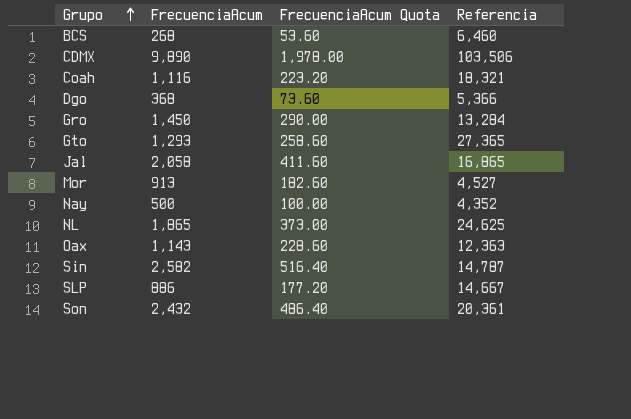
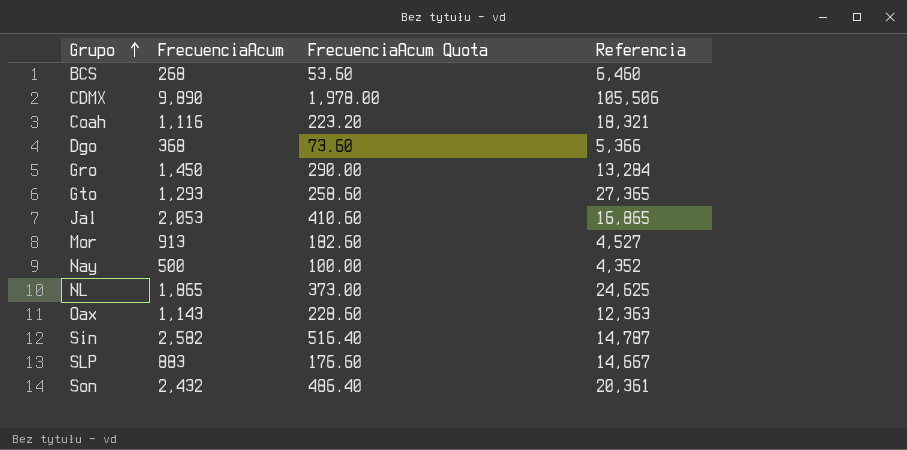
CDMX | Referencia: 103,506 -> 105,506
Jal | FrecuenciaAcum: 2,058 -> 2,053
Jal | FrecuenciaAcum Quota: 411.60 -> 410.60
SLP | FrecuenciaAcum: 886 -> 883
SLP | FrecuenciaAcum Quota: 177.20 -> 176.60

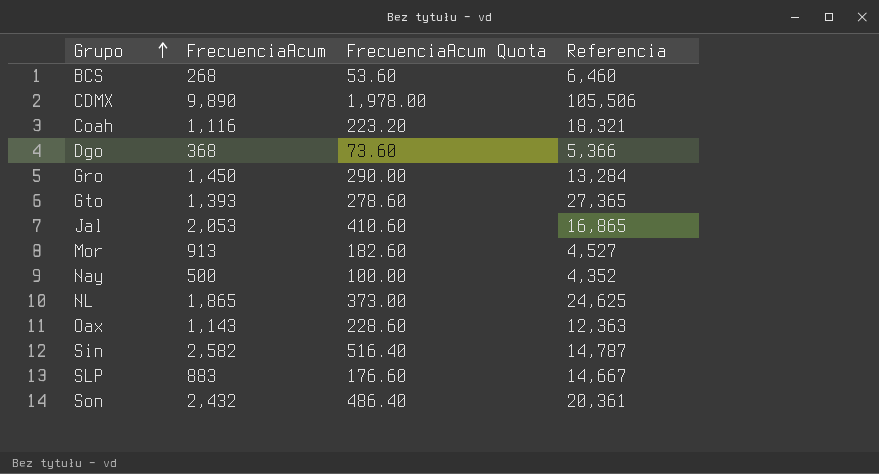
Gto | FrecuenciaAcum: 1,293 -> 1,393
Gto | FrecuenciaAcum Quota: 258.60 -> 278.60

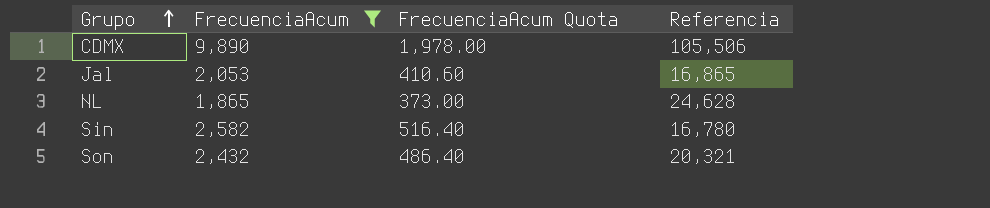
filter: none -> FrecuenciaAcum >= 1,865
NL | Referencia: 24,625 -> 24,628
Sin | Referencia: 14,787 -> 16,780
Son | Referencia: 20,361 -> 20,321

